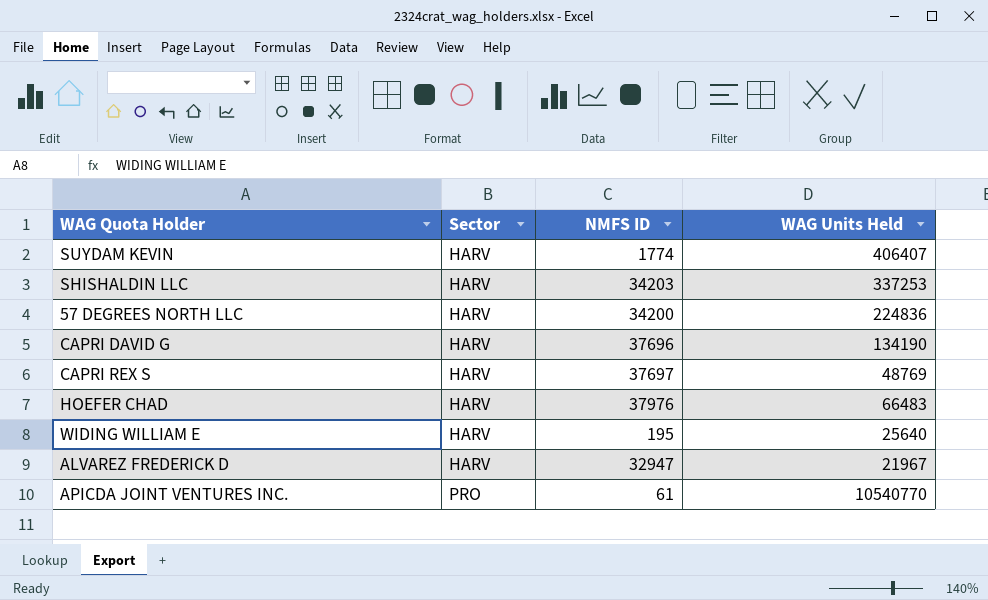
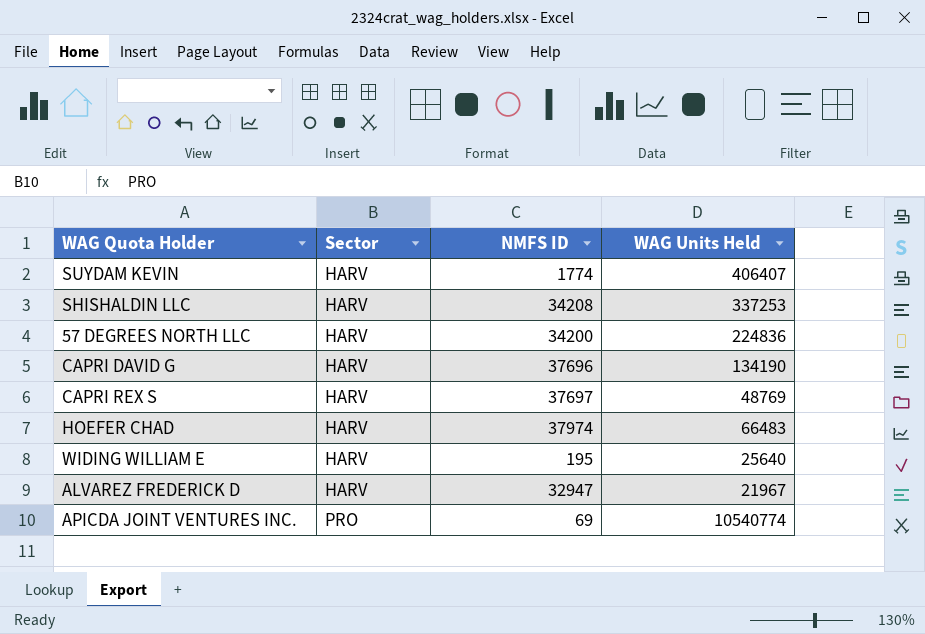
SHISHALDIN LLC | NMFS ID: 34203 -> 34208
HOEFER CHAD | NMFS ID: 37976 -> 37974
APICDA JOINT VENTURES INC. | NMFS ID: 61 -> 69
APICDA JOINT VENTURES INC. | WAG Units Held: 10540770 -> 10540774

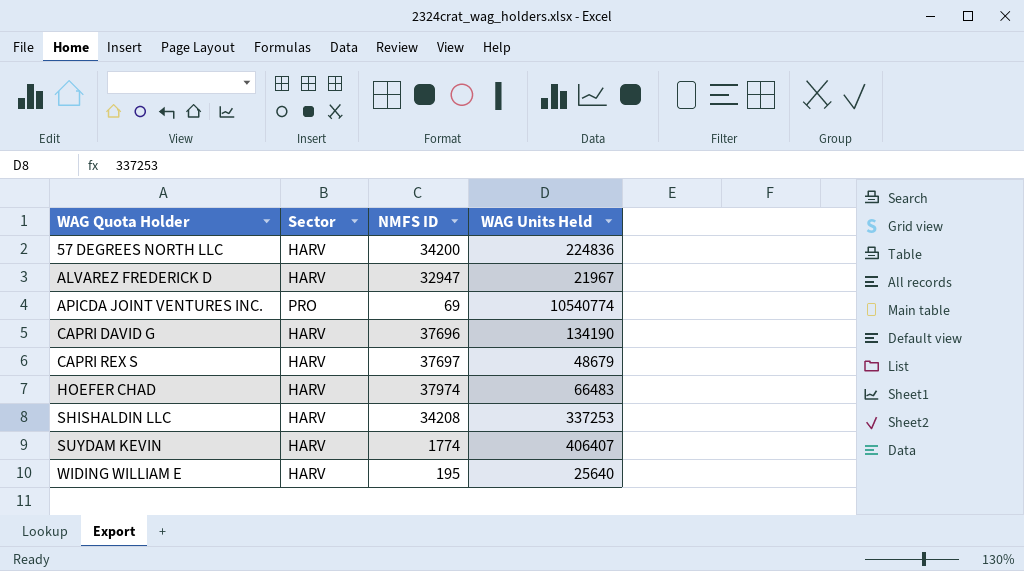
row order: Sector ascending -> WAG Quota Holder ascending
CAPRI REX S | WAG Units Held: 48769 -> 48679

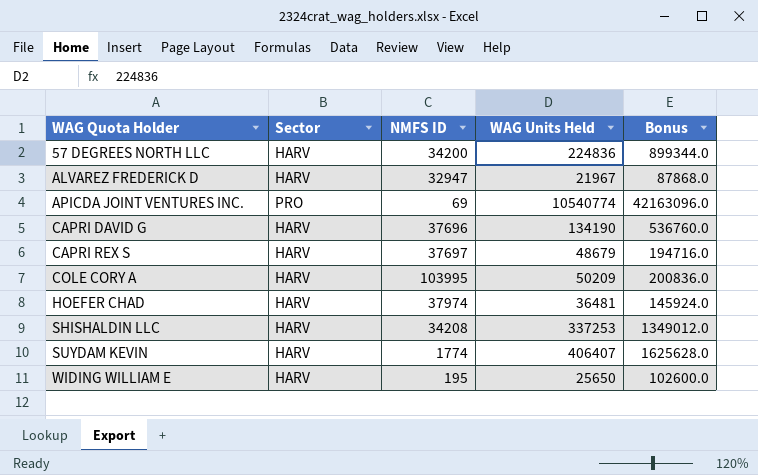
column Bonus | formula: none -> [WAG Units Held] * 4
row COLE CORY A: none -> HARV | 103995 | 50209 | 200836.0
HOEFER CHAD | WAG Units Held: 66483 -> 36481
WIDING WILLIAM E | WAG Units Held: 25640 -> 25650

